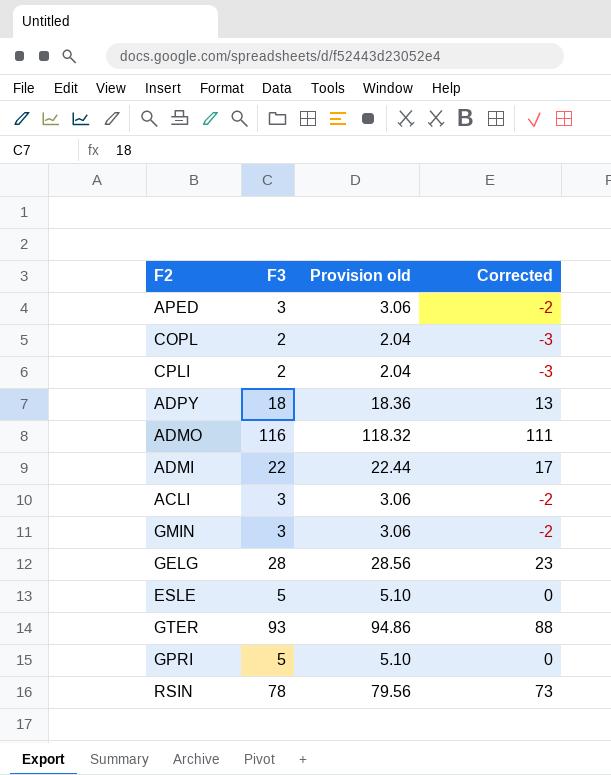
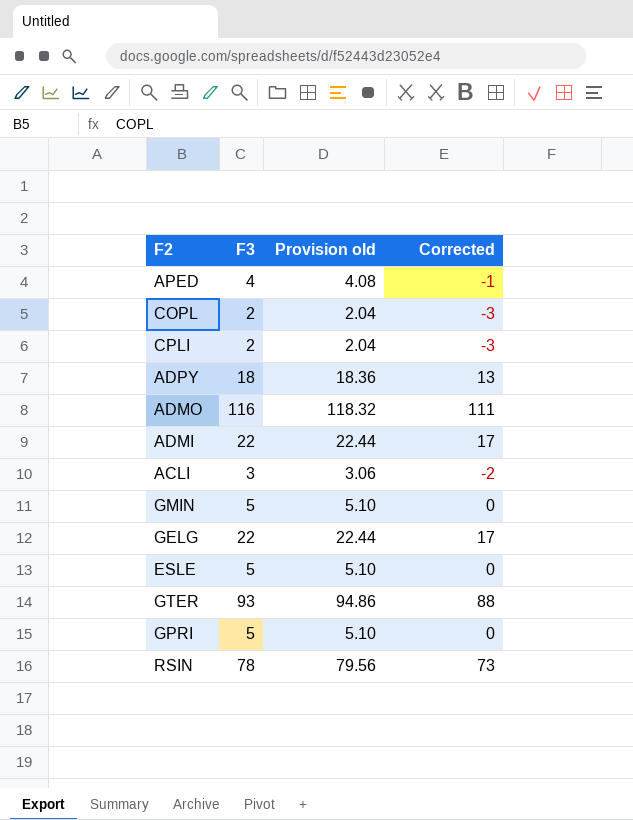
APED | F3: 3 -> 4
APED | Provision old: 3.06 -> 4.08
APED | Corrected: -2 -> -1
GMIN | F3: 3 -> 5
GMIN | Provision old: 3.06 -> 5.10
GMIN | Corrected: -2 -> 0
GELG | F3: 28 -> 22
GELG | Provision old: 28.56 -> 22.44
GELG | Corrected: 23 -> 17

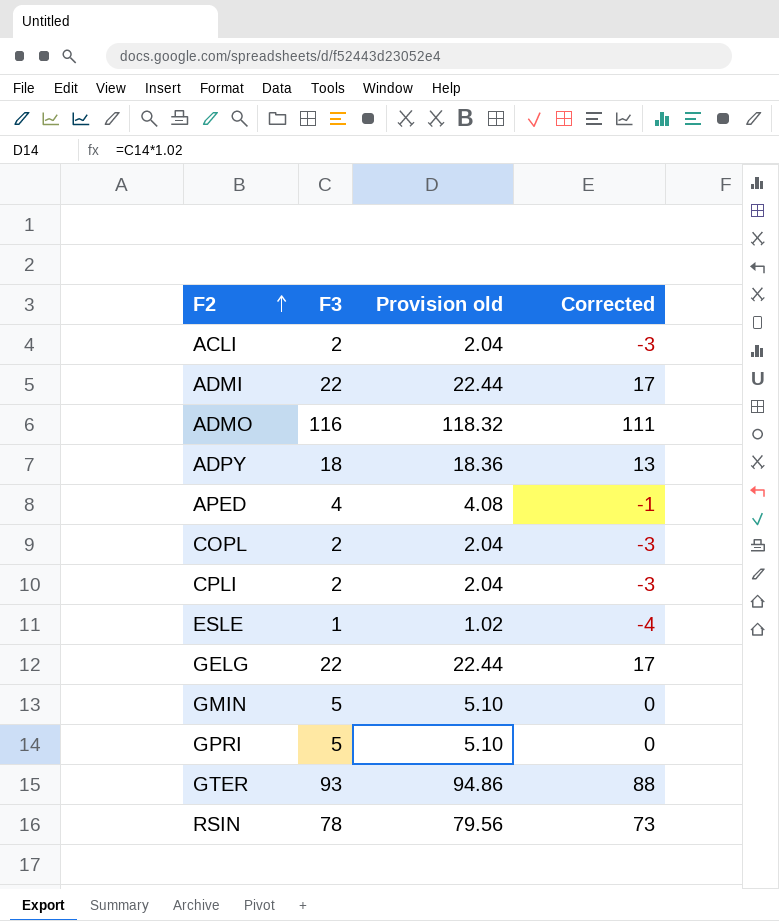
row order: none -> F2 ascending
ACLI | F3: 3 -> 2
ACLI | Provision old: 3.06 -> 2.04
ACLI | Corrected: -2 -> -3
ESLE | F3: 5 -> 1
ESLE | Provision old: 5.10 -> 1.02
ESLE | Corrected: 0 -> -4

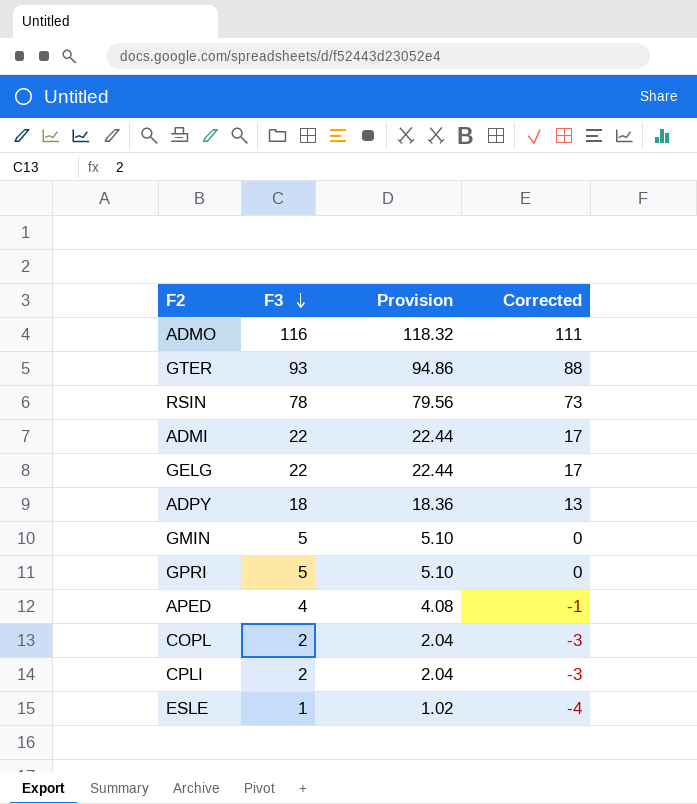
row order: F2 ascending -> F3 descending
column name: Provision old -> Provision
row ACLI: 2 | 2.04 | -3 -> none

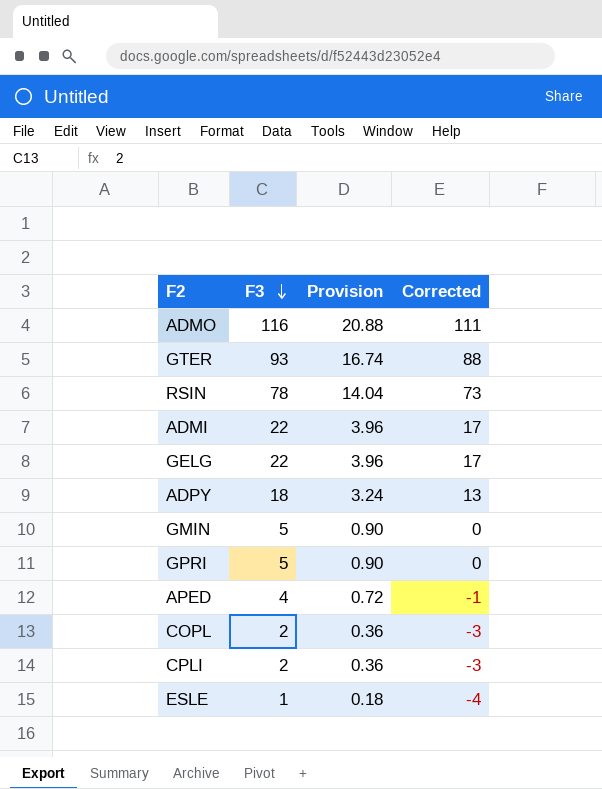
column Provision | formula: [F3] * 1.02 -> [F3] * 0.18

